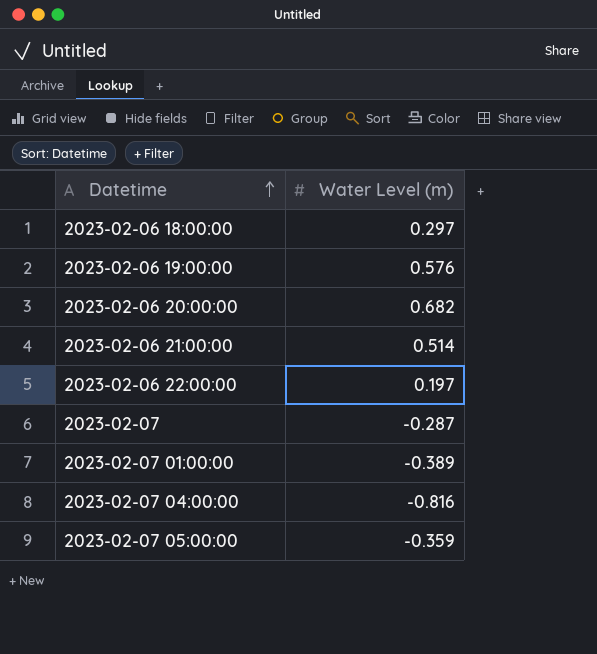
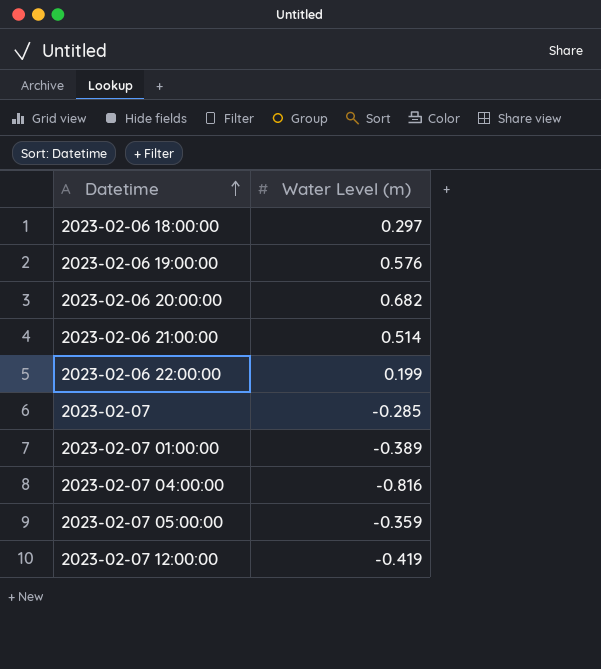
2023-02-06 22:00:00 | Water Level (m): 0.197 -> 0.199
2023-02-07 | Water Level (m): -0.287 -> -0.285
row 2023-02-07 12:00:00: none -> -0.419

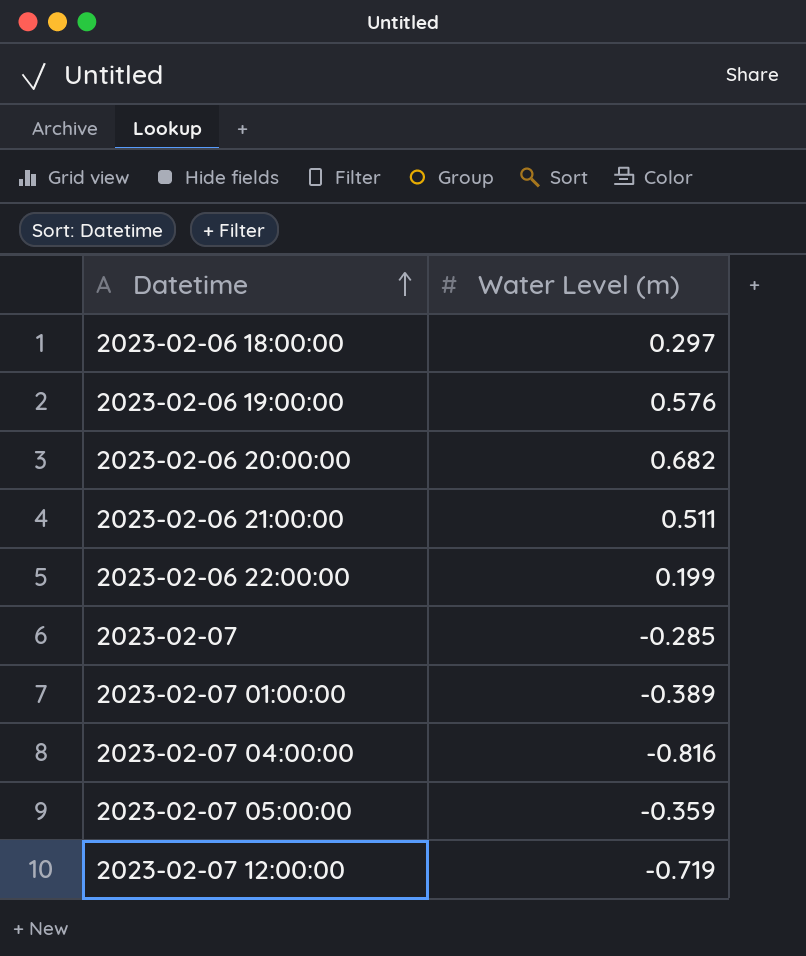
2023-02-06 21:00:00 | Water Level (m): 0.514 -> 0.511
2023-02-07 12:00:00 | Water Level (m): -0.419 -> -0.719

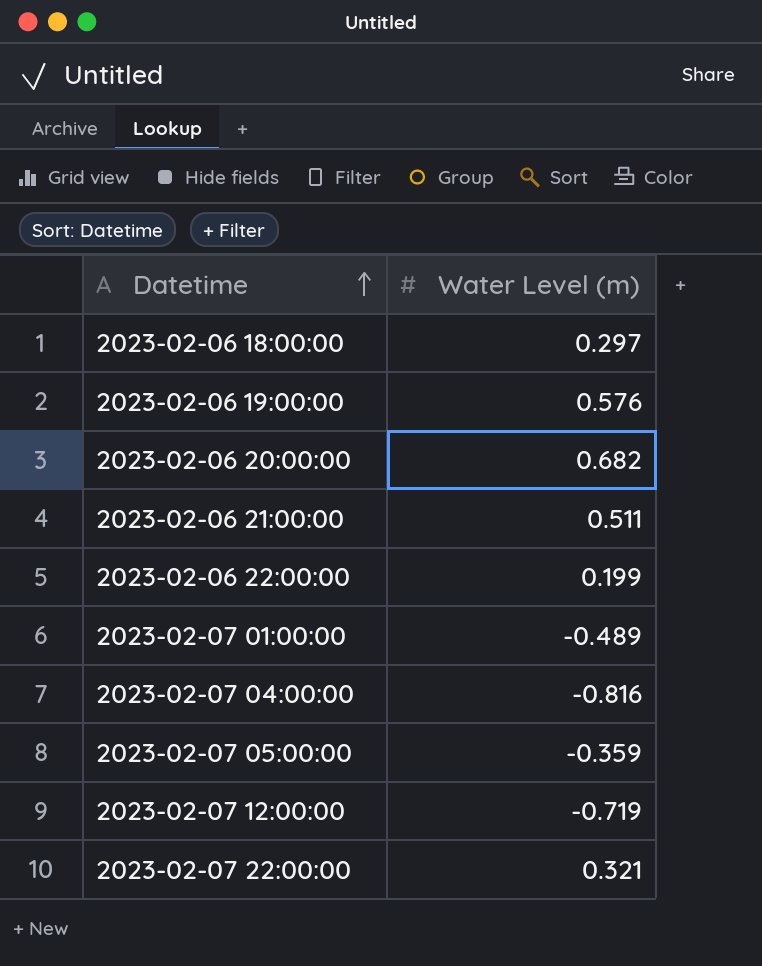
row 2023-02-07: -0.285 -> none
2023-02-07 01:00:00 | Water Level (m): -0.389 -> -0.489
row 2023-02-07 22:00:00: none -> 0.321

